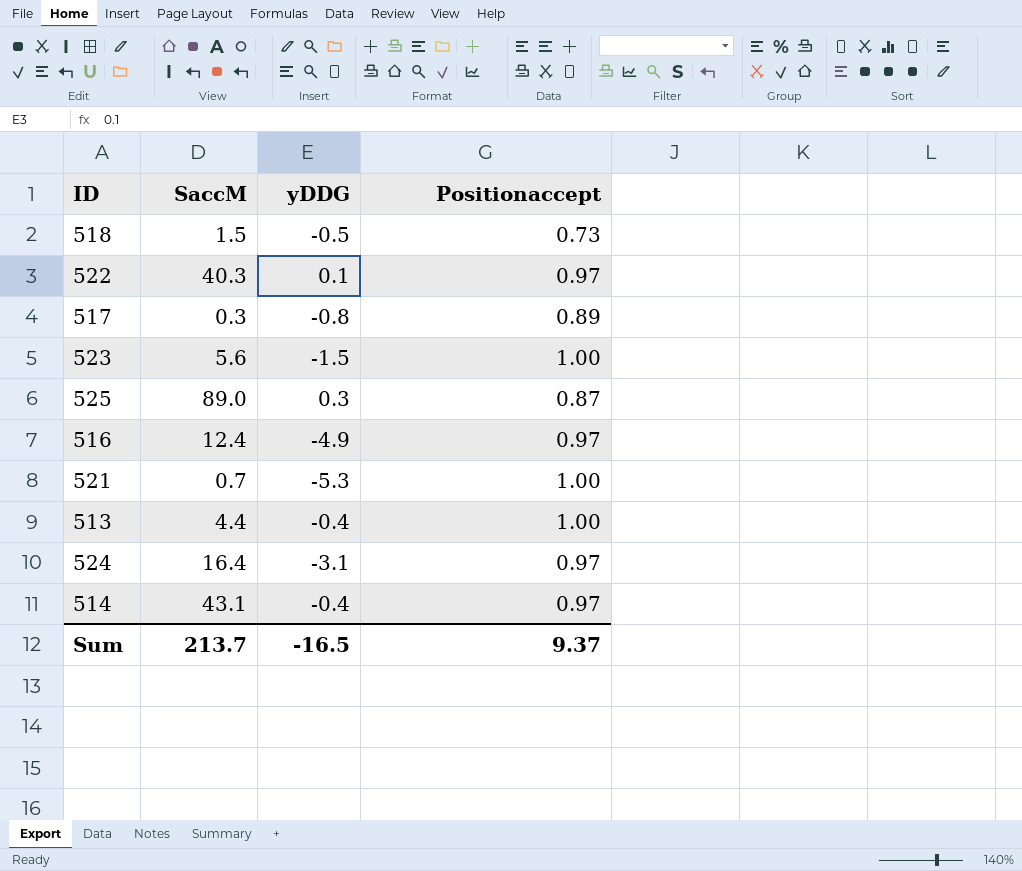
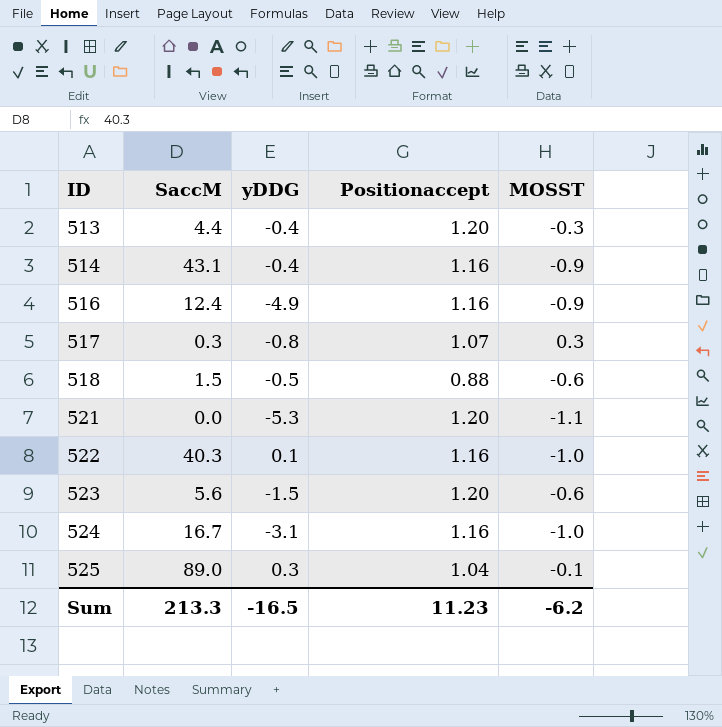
row order: none -> ID ascending
column MOSST | position: none -> 5
513 | Positionaccept: 1.00 -> 1.20
514 | Positionaccept: 0.97 -> 1.16
516 | Positionaccept: 0.97 -> 1.16
517 | Positionaccept: 0.89 -> 1.07
518 | Positionaccept: 0.73 -> 0.88
521 | SaccM: 0.7 -> 0.0
521 | Positionaccept: 1.00 -> 1.20
522 | Positionaccept: 0.97 -> 1.16
523 | Positionaccept: 1.00 -> 1.20
524 | SaccM: 16.4 -> 16.7
524 | Positionaccept: 0.97 -> 1.16
525 | Positionaccept: 0.87 -> 1.04
Sum | SaccM: 213.7 -> 213.3
Sum | Positionaccept: 9.37 -> 11.23

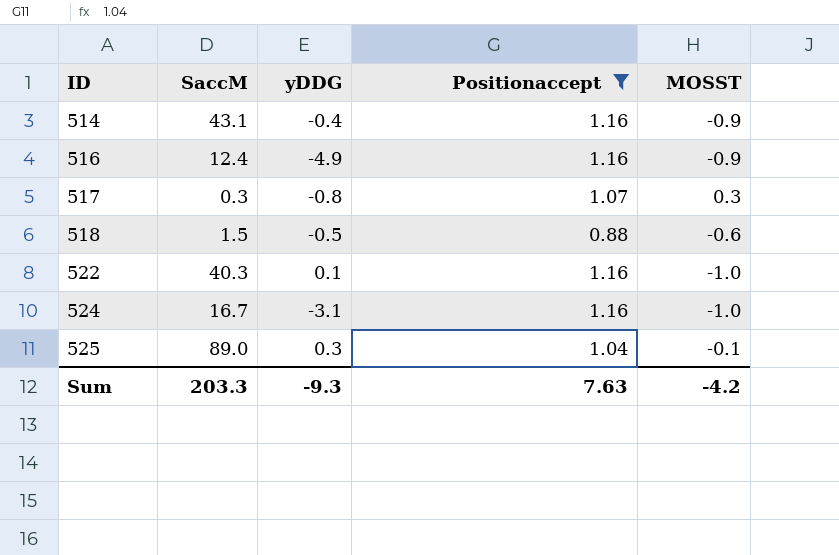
filter: none -> Positionaccept != 1.20
Sum | SaccM: 213.3 -> 203.3
Sum | yDDG: -16.5 -> -9.3
Sum | Positionaccept: 11.23 -> 7.63
Sum | MOSST: -6.2 -> -4.2

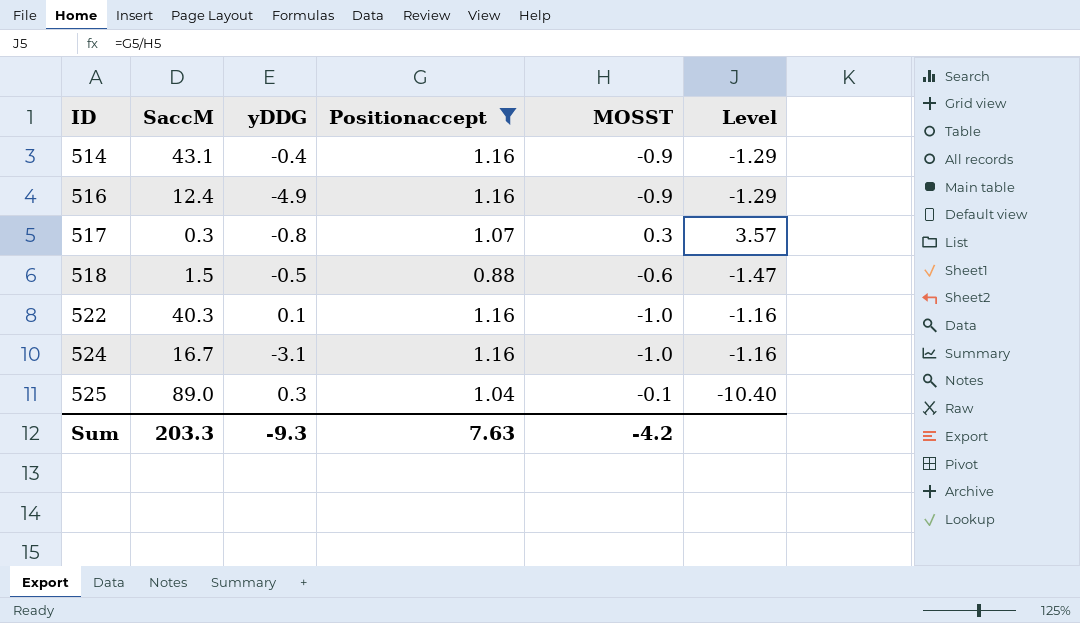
column Level | formula: none -> [Positionaccept] / [MOSST]

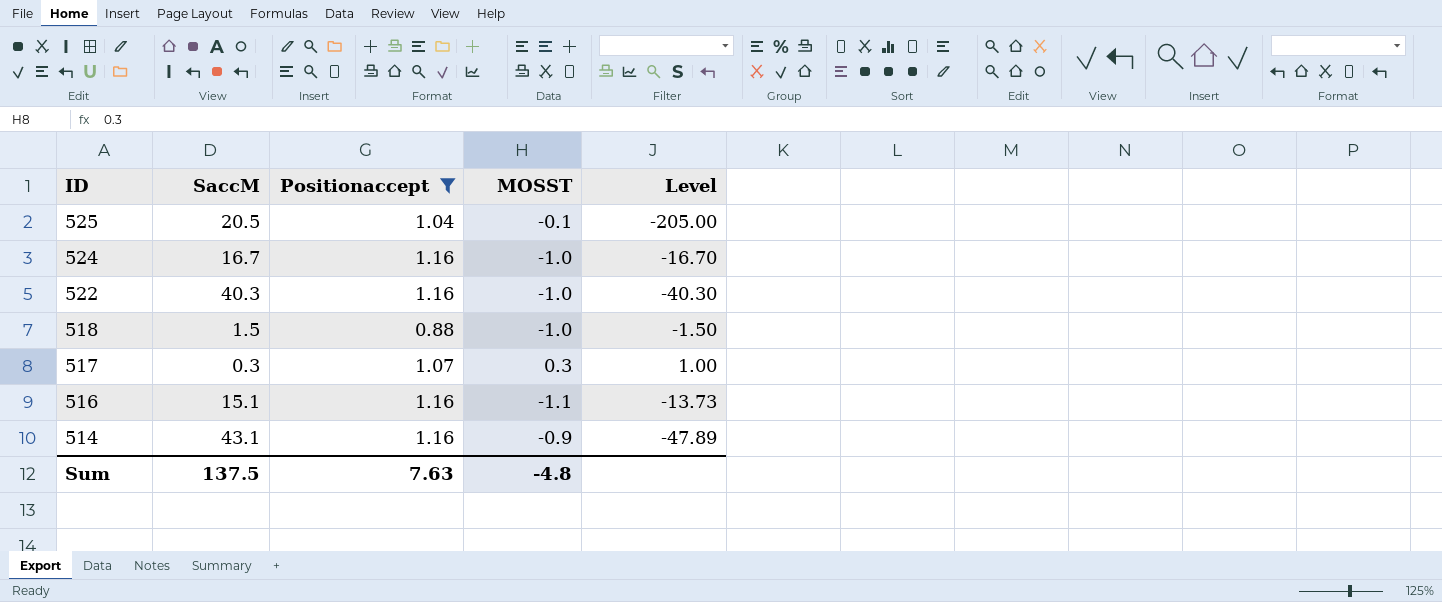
row order: ID ascending -> ID descending
column yDDG | position: 3 -> none
column Level | formula: [Positionaccept] / [MOSST] -> [SaccM] / [MOSST]
525 | SaccM: 89.0 -> 20.5
518 | MOSST: -0.6 -> -1.0
516 | SaccM: 12.4 -> 15.1
516 | MOSST: -0.9 -> -1.1
Sum | SaccM: 203.3 -> 137.5
Sum | MOSST: -4.2 -> -4.8

